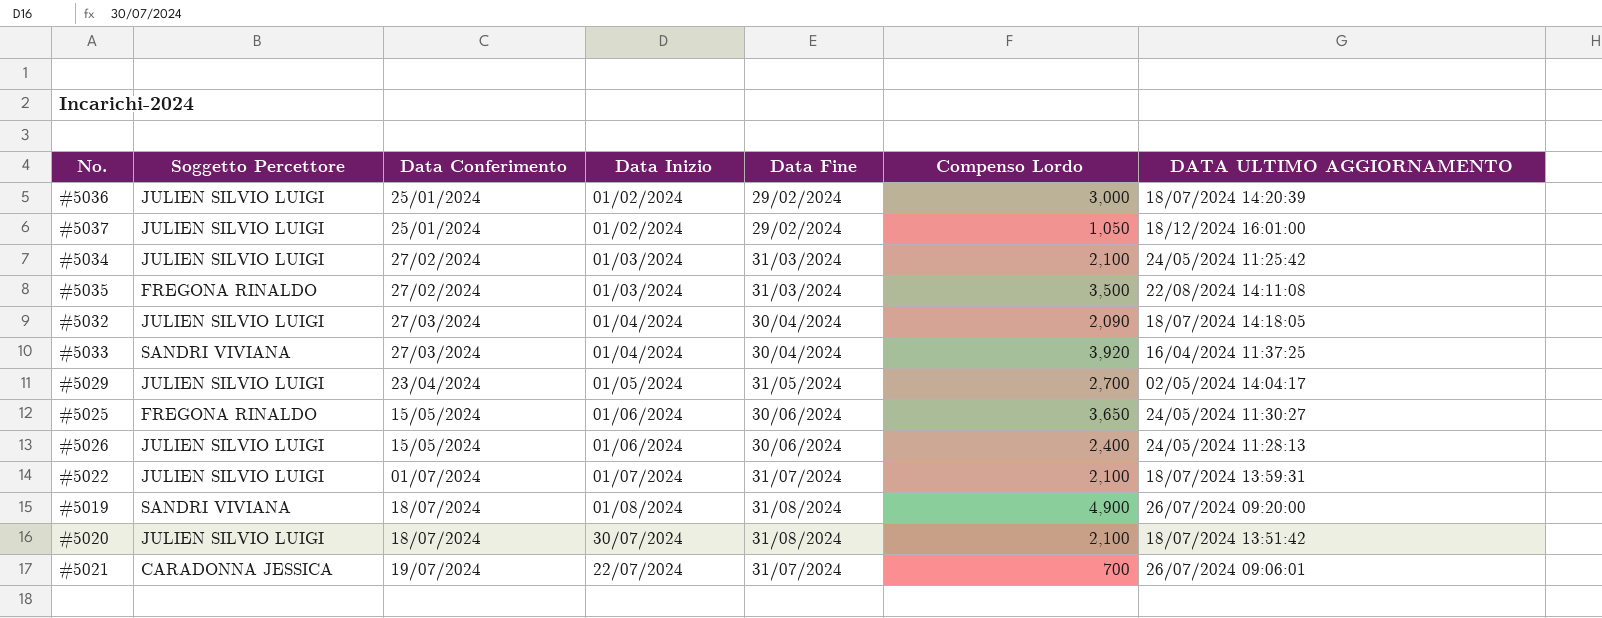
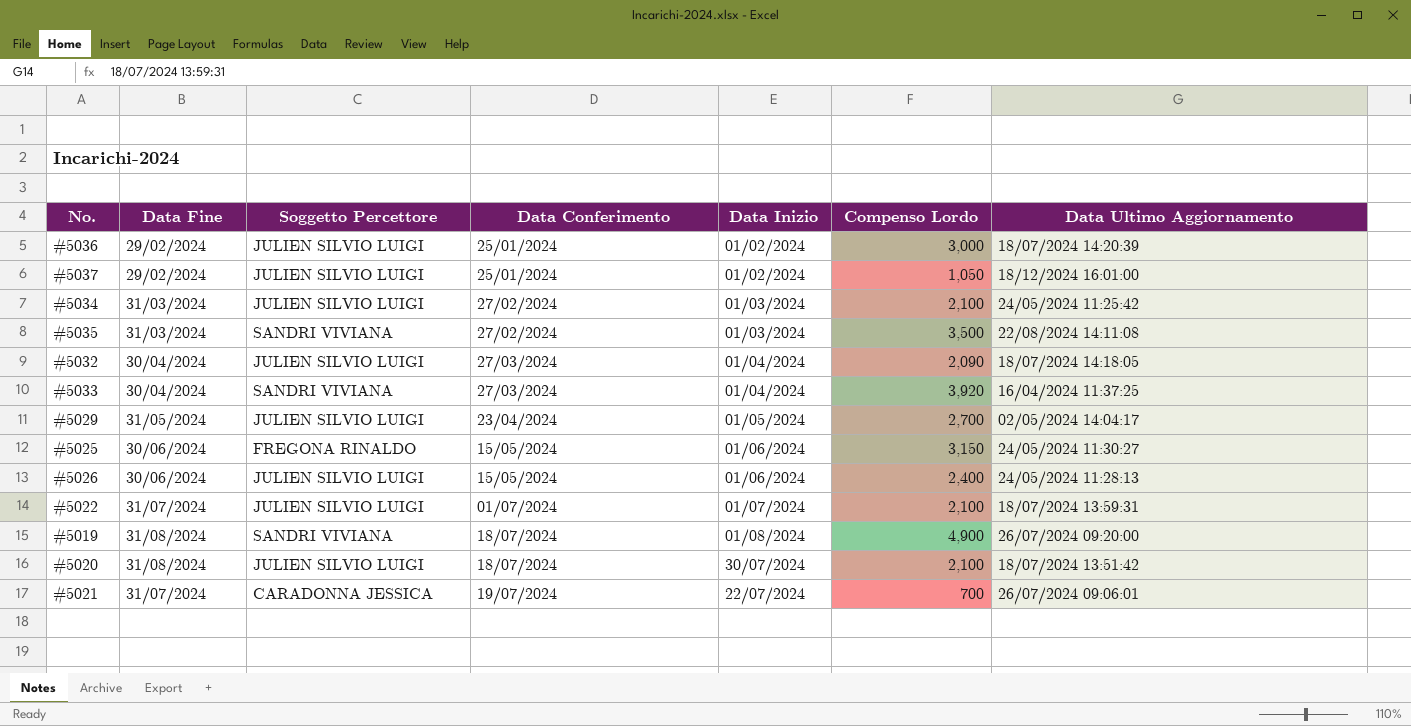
column Data Fine | position: 5 -> 2
column name: DATA ULTIMO AGGIORNAMENTO -> Data Ultimo Aggiornamento
#5035 | Soggetto Percettore: FREGONA RINALDO -> SANDRI VIVIANA
#5025 | Compenso Lordo: 3,650 -> 3,150

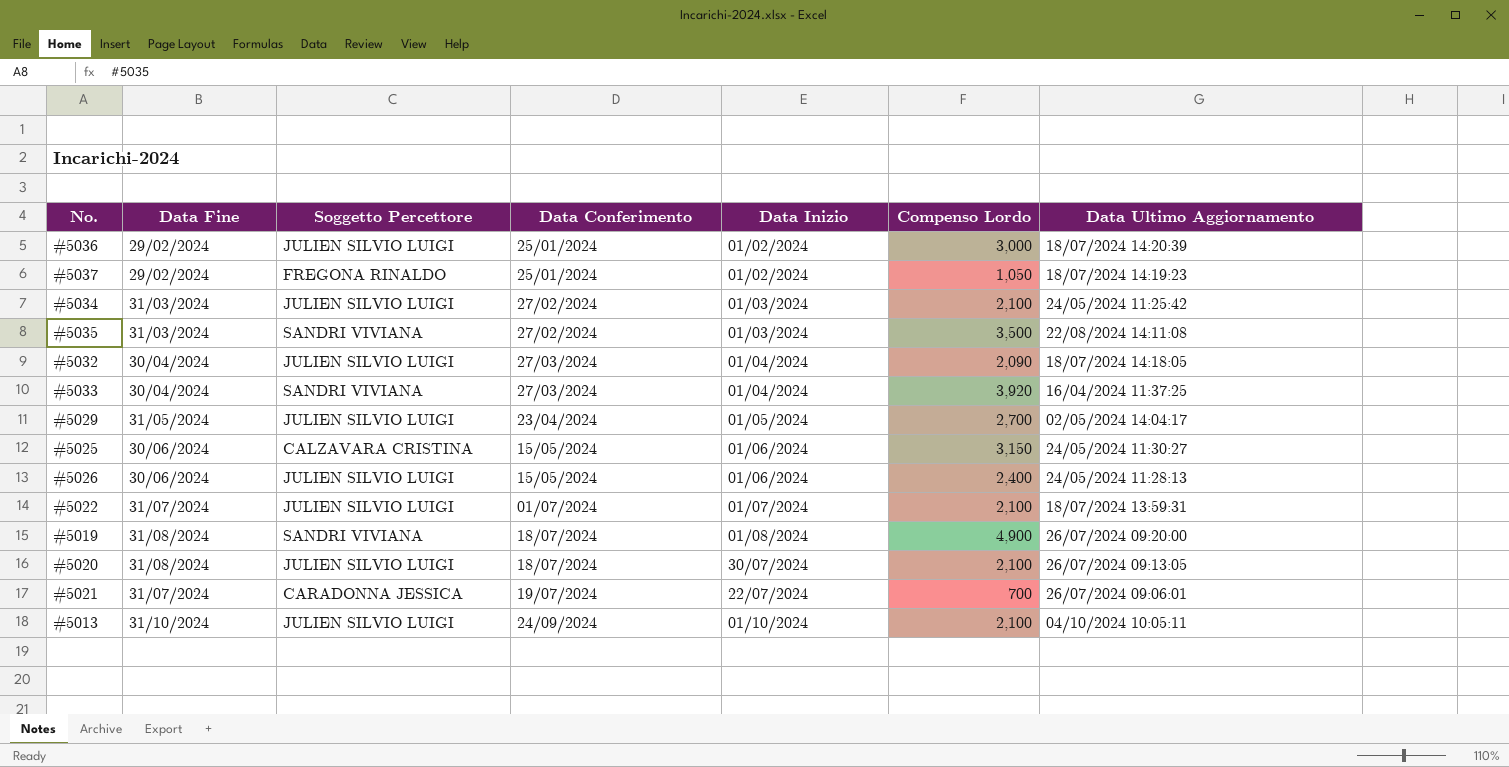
#5037 | Soggetto Percettore: JULIEN SILVIO LUIGI -> FREGONA RINALDO
#5037 | Data Ultimo Aggiornamento: 18/12/2024 16:01:00 -> 18/07/2024 14:19:23
#5025 | Soggetto Percettore: FREGONA RINALDO -> CALZAVARA CRISTINA
#5020 | Data Ultimo Aggiornamento: 18/07/2024 13:51:42 -> 26/07/2024 09:13:05
row #5013: none -> 31/10/2024 | JULIEN SILVIO LUIGI | 24/09/2024 | 01/10/2024 | 2,100 | 04/10/2024 10:05:11

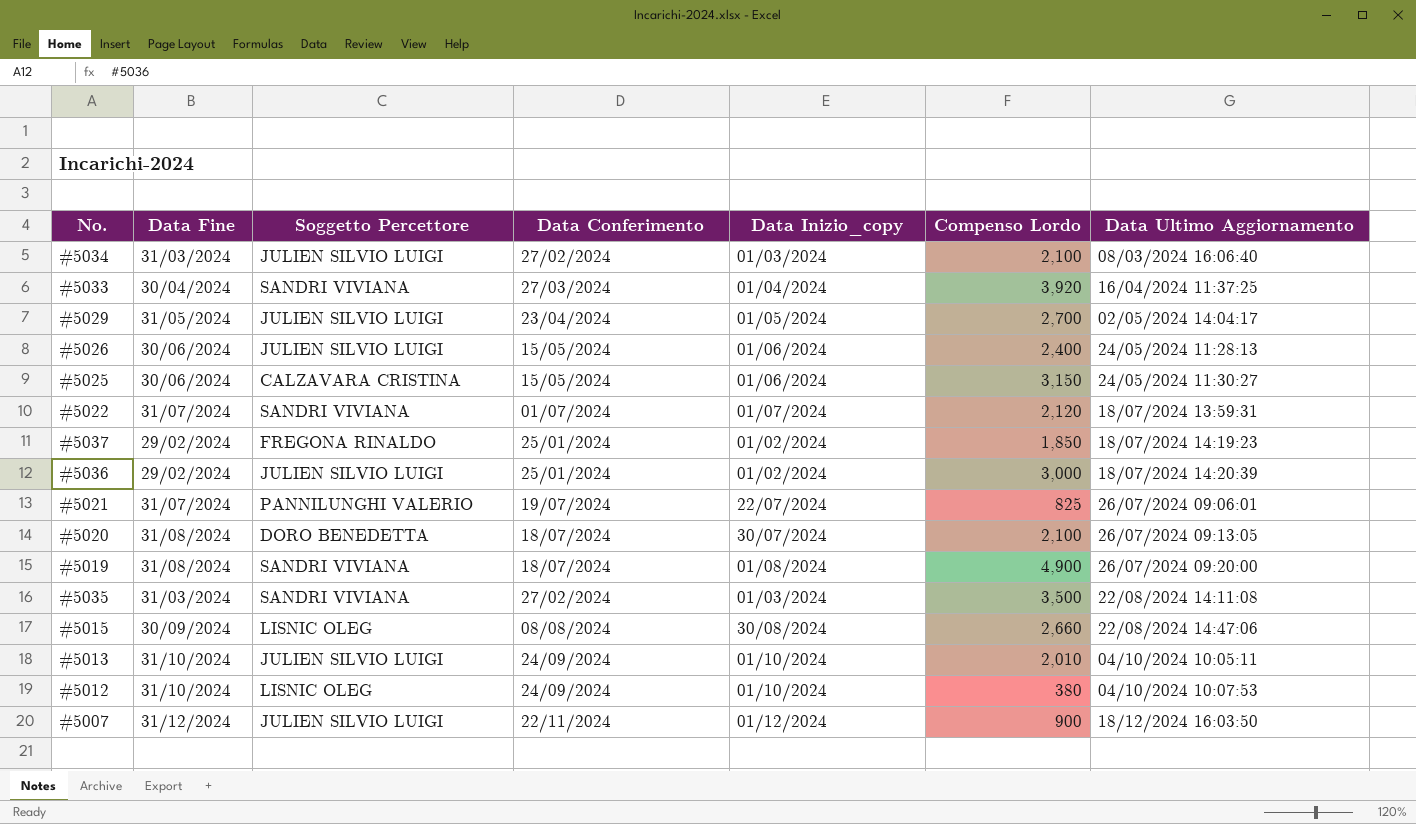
row order: Data Conferimento ascending -> Data Ultimo Aggiornamento ascending
column name: Data Inizio -> Data Inizio_copy
row #5032: 30/04/2024 | JULIEN SILVIO LUIGI | 27/03/2024 | 01/04/2024 | 2,090 | 18/07/2024 14:18:05 -> none
#5034 | Data Ultimo Aggiornamento: 24/05/2024 11:25:42 -> 08/03/2024 16:06:40
#5022 | Soggetto Percettore: JULIEN SILVIO LUIGI -> SANDRI VIVIANA
#5022 | Compenso Lordo: 2,100 -> 2,120
#5037 | Compenso Lordo: 1,050 -> 1,850
#5021 | Soggetto Percettore: CARADONNA JESSICA -> PANNILUNGHI VALERIO
#5021 | Compenso Lordo: 700 -> 825
#5020 | Soggetto Percettore: JULIEN SILVIO LUIGI -> DORO BENEDETTA
row #5015: none -> 30/09/2024 | LISNIC OLEG | 08/08/2024 | 30/08/2024 | 2,660 | 22/08/2024 14:47:06
#5013 | Compenso Lordo: 2,100 -> 2,010
row #5012: none -> 31/10/2024 | LISNIC OLEG | 24/09/2024 | 01/10/2024 | 380 | 04/10/2024 10:07:53
row #5007: none -> 31/12/2024 | JULIEN SILVIO LUIGI | 22/11/2024 | 01/12/2024 | 900 | 18/12/2024 16:03:50

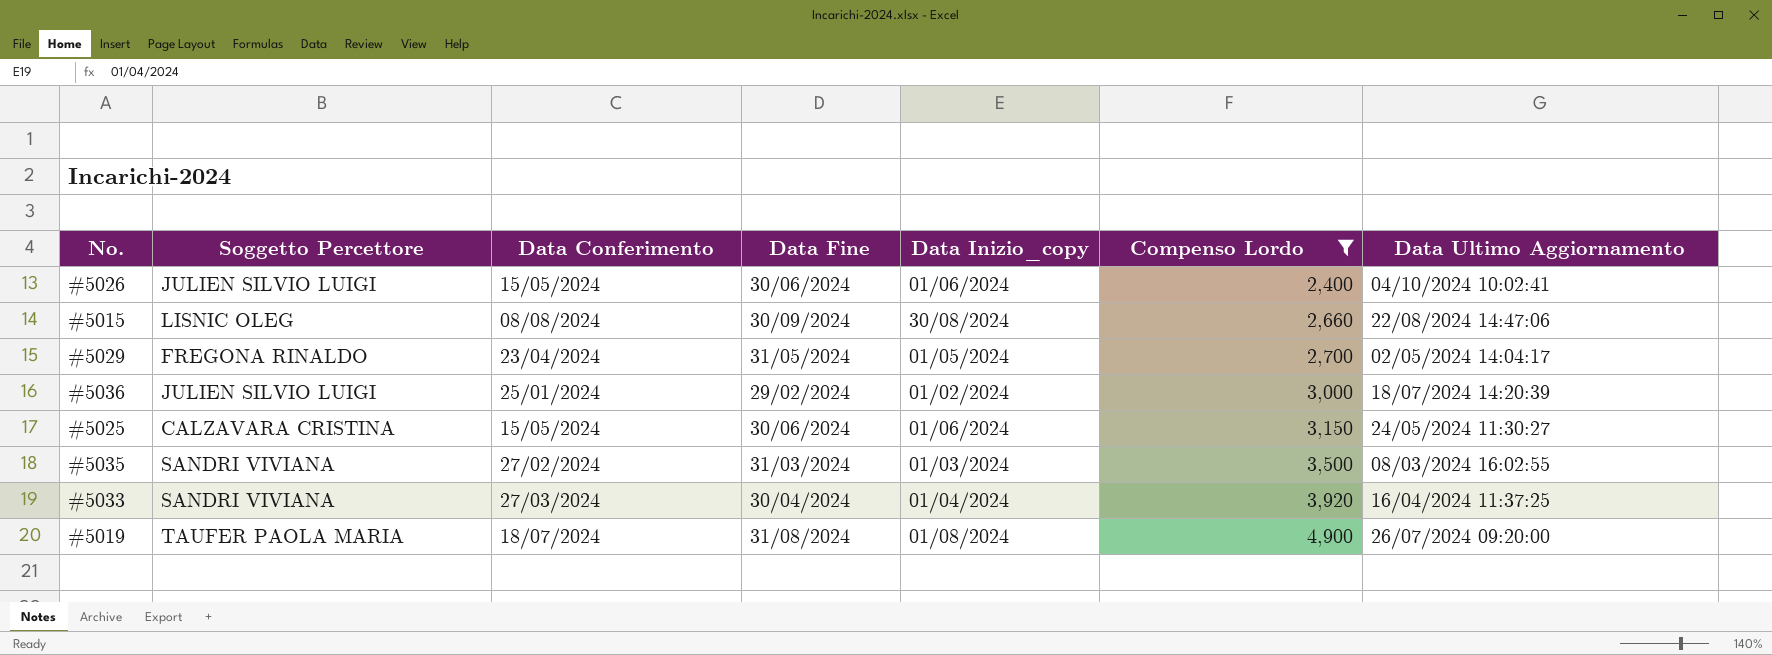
filter: none -> Compenso Lordo >= 2,400
row order: Data Ultimo Aggiornamento ascending -> Compenso Lordo ascending
column Data Fine | position: 2 -> 4
#5026 | Data Ultimo Aggiornamento: 24/05/2024 11:28:13 -> 04/10/2024 10:02:41
#5029 | Soggetto Percettore: JULIEN SILVIO LUIGI -> FREGONA RINALDO
#5035 | Data Ultimo Aggiornamento: 22/08/2024 14:11:08 -> 08/03/2024 16:02:55
#5019 | Soggetto Percettore: SANDRI VIVIANA -> TAUFER PAOLA MARIA

